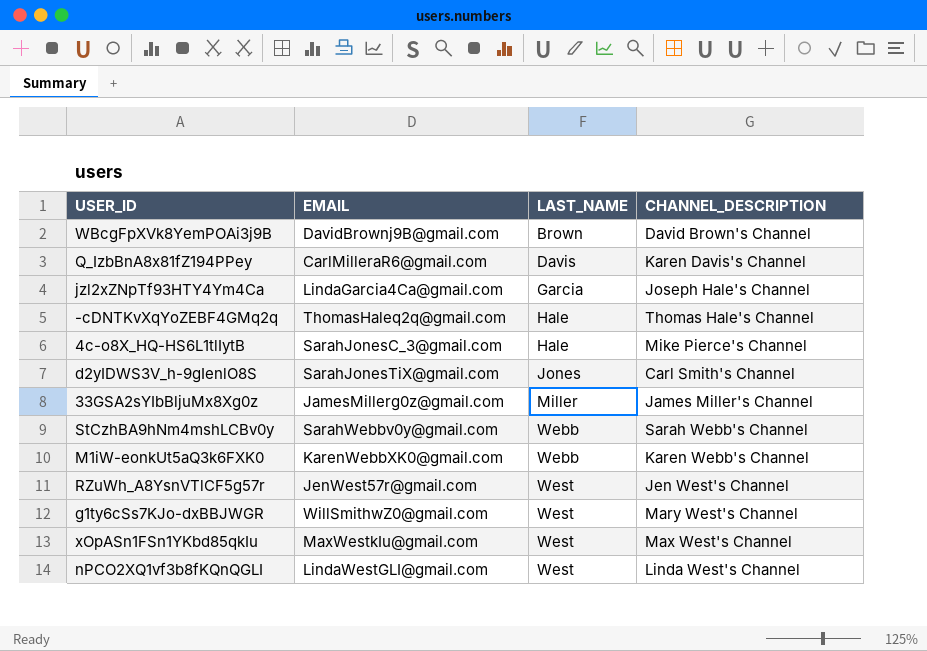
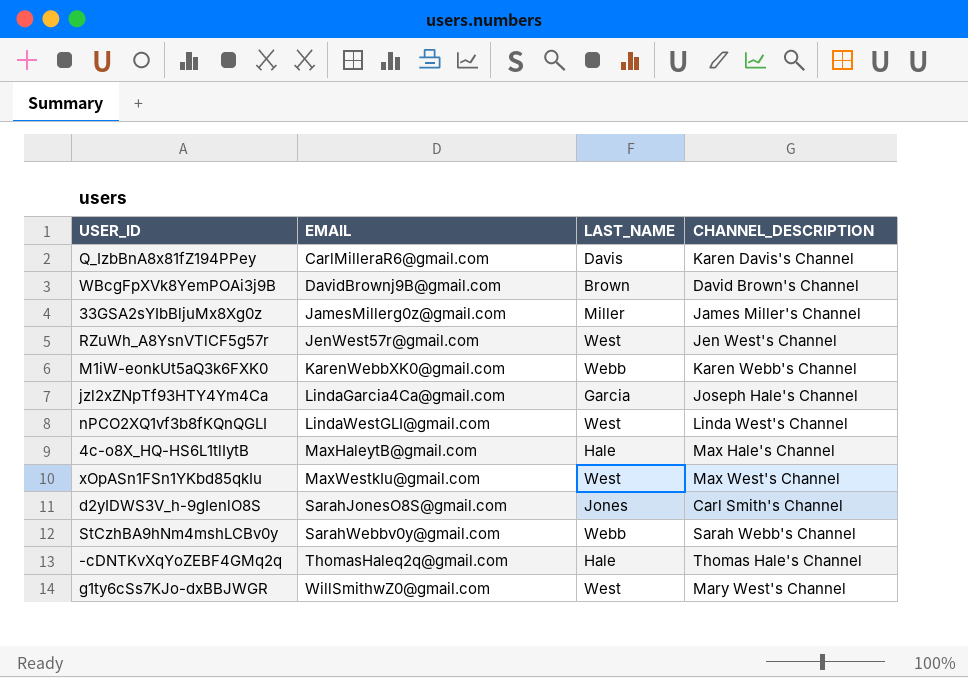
row order: LAST_NAME ascending -> EMAIL ascending
4c-o8X_HQ-HS6L1tlIytB | EMAIL: SarahJonesC_3@gmail.com -> MaxHaleytB@gmail.com
4c-o8X_HQ-HS6L1tlIytB | CHANNEL_DESCRIPTION: Mike Pierce's Channel -> Max Hale's Channel
d2yIDWS3V_h-9gIenlO8S | EMAIL: SarahJonesTiX@gmail.com -> SarahJonesO8S@gmail.com

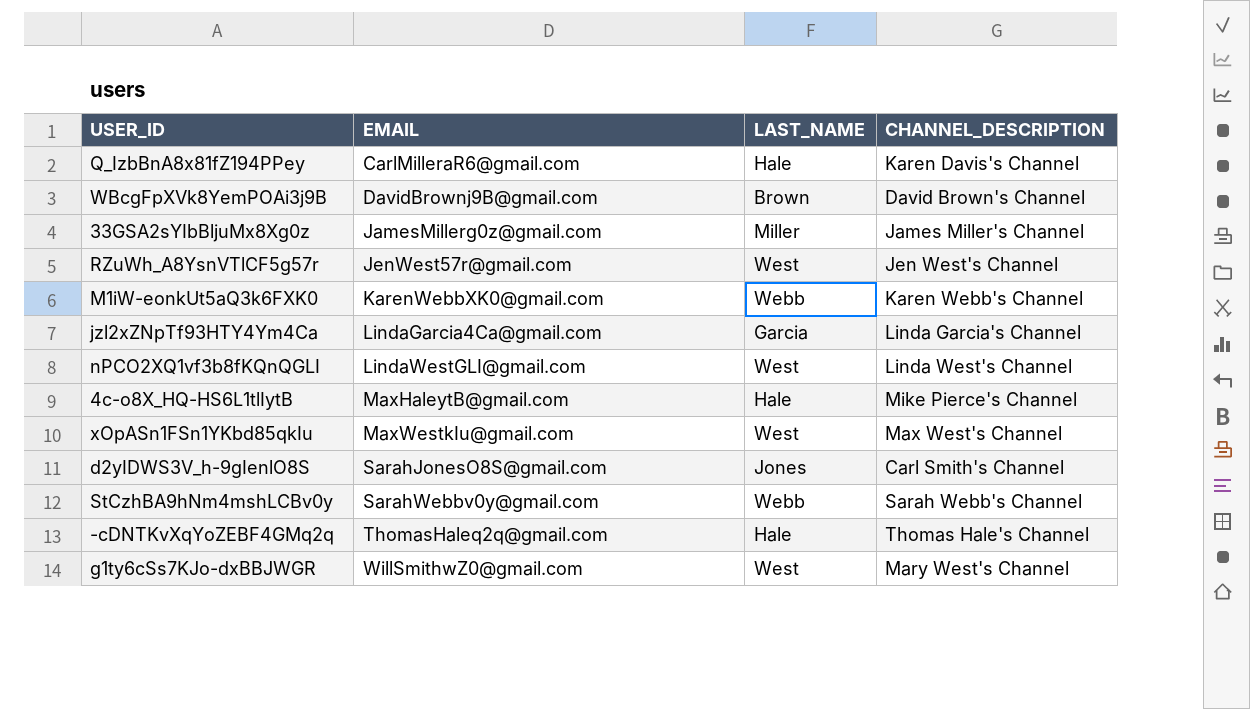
Q_IzbBnA8x81fZ194PPey | LAST_NAME: Davis -> Hale
jzl2xZNpTf93HTY4Ym4Ca | CHANNEL_DESCRIPTION: Joseph Hale's Channel -> Linda Garcia's Channel
4c-o8X_HQ-HS6L1tlIytB | CHANNEL_DESCRIPTION: Max Hale's Channel -> Mike Pierce's Channel

